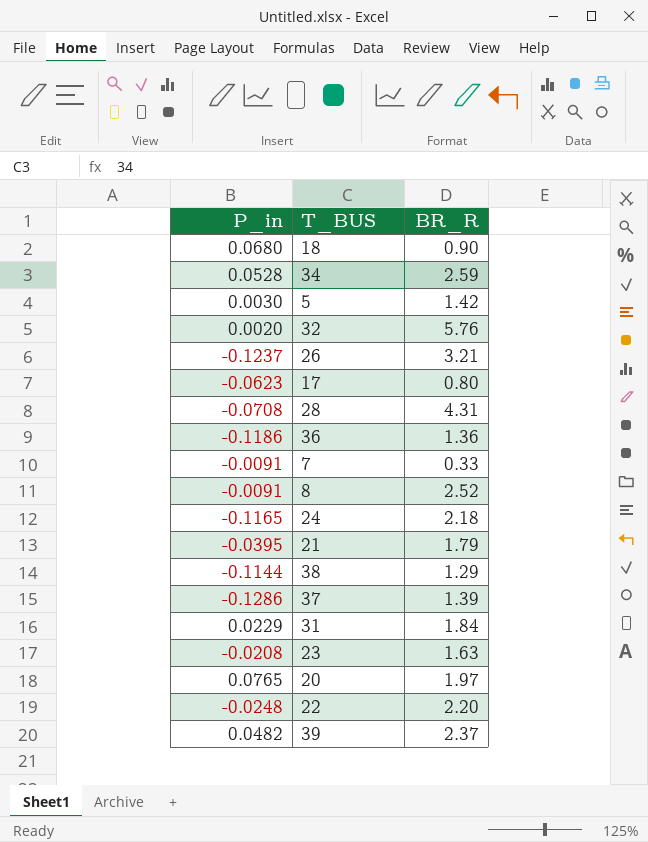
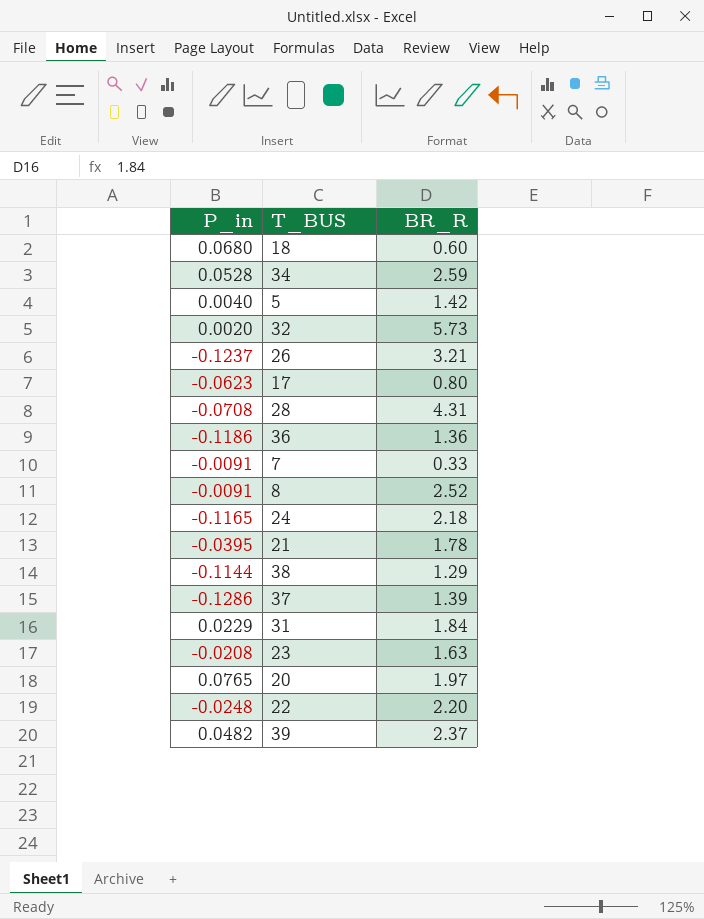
18 | BR_R: 0.90 -> 0.60
5 | P_in: 0.0030 -> 0.0040
32 | BR_R: 5.76 -> 5.73
21 | BR_R: 1.79 -> 1.78

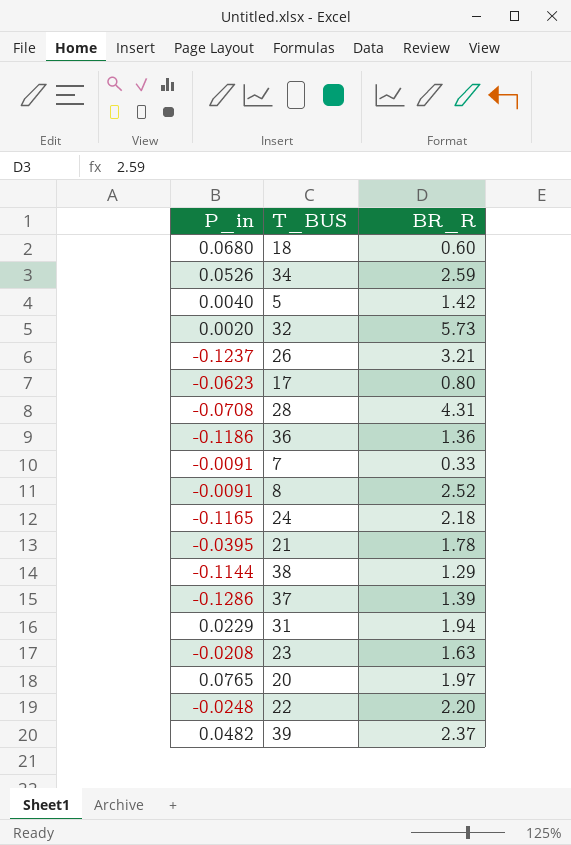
34 | P_in: 0.0528 -> 0.0526
31 | BR_R: 1.84 -> 1.94

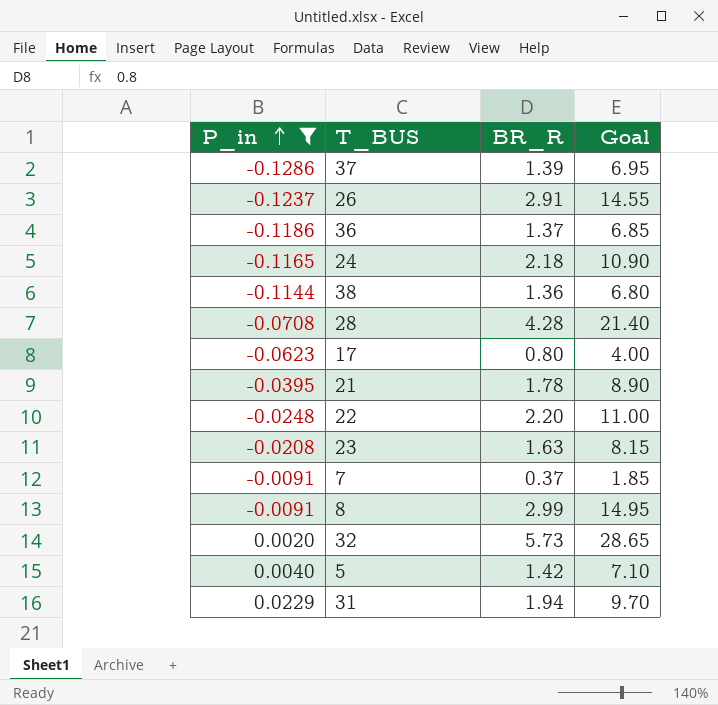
filter: none -> P_in <= 0.0229
row order: none -> P_in ascending
column Goal | formula: none -> [BR_R] * 5
26 | BR_R: 3.21 -> 2.91
36 | BR_R: 1.36 -> 1.37
38 | BR_R: 1.29 -> 1.36
28 | BR_R: 4.31 -> 4.28
7 | BR_R: 0.33 -> 0.37
8 | BR_R: 2.52 -> 2.99

